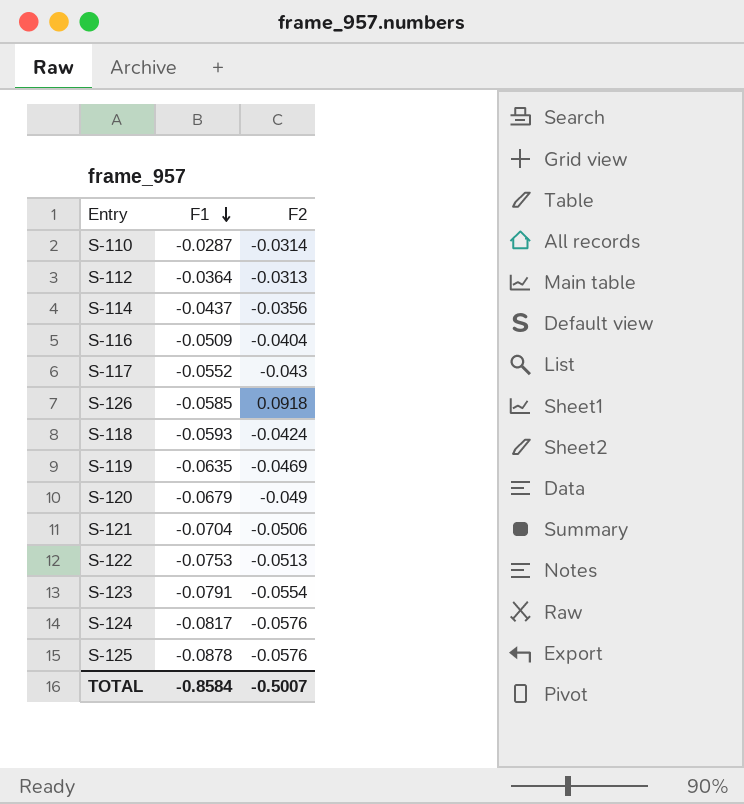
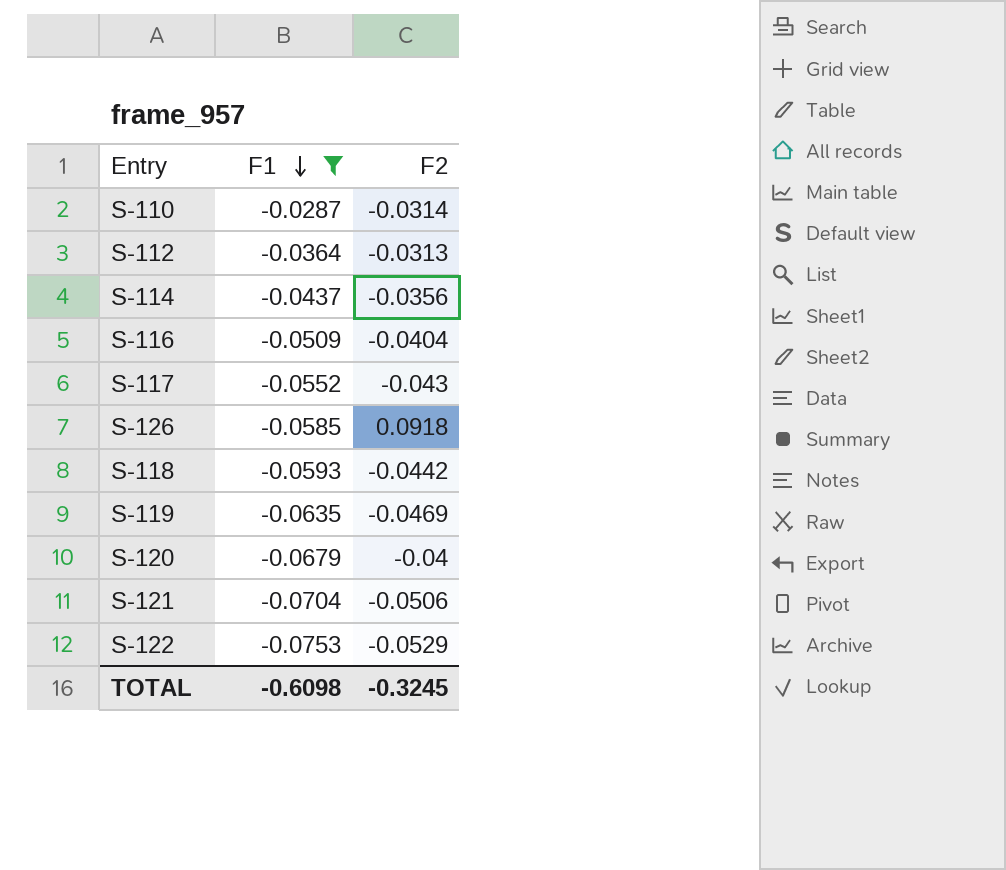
filter: none -> F1 >= -0.0753
S-118 | F2: -0.0424 -> -0.0442
S-120 | F2: -0.049 -> -0.04
S-122 | F2: -0.0513 -> -0.0529
TOTAL | F1: -0.8584 -> -0.6098
TOTAL | F2: -0.5007 -> -0.3245

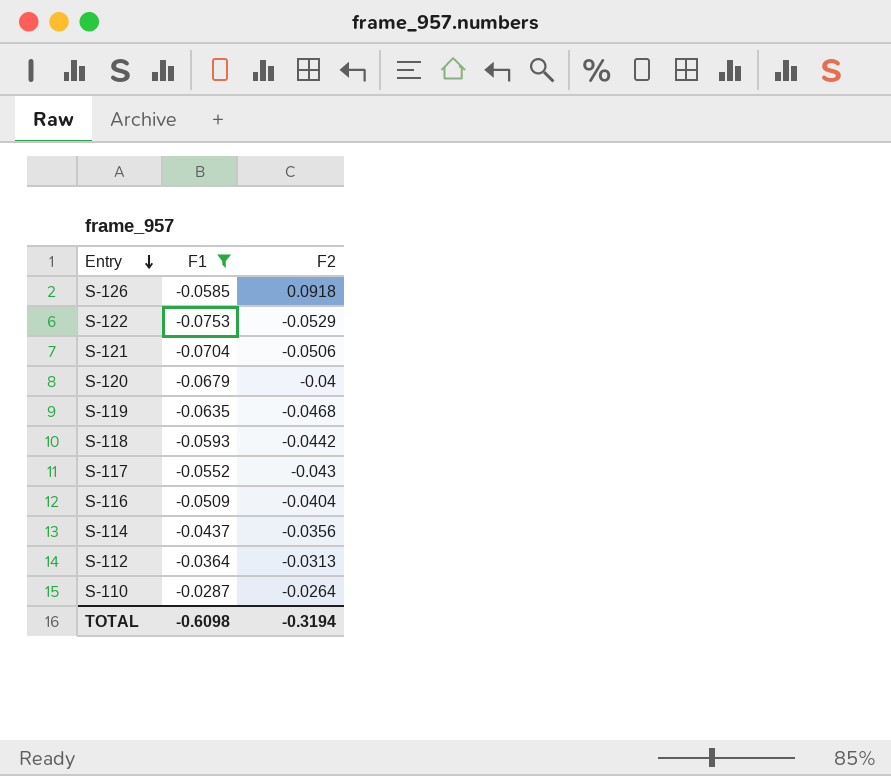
row order: F1 descending -> Entry descending
S-119 | F2: -0.0469 -> -0.0468
S-110 | F2: -0.0314 -> -0.0264
TOTAL | F2: -0.3245 -> -0.3194

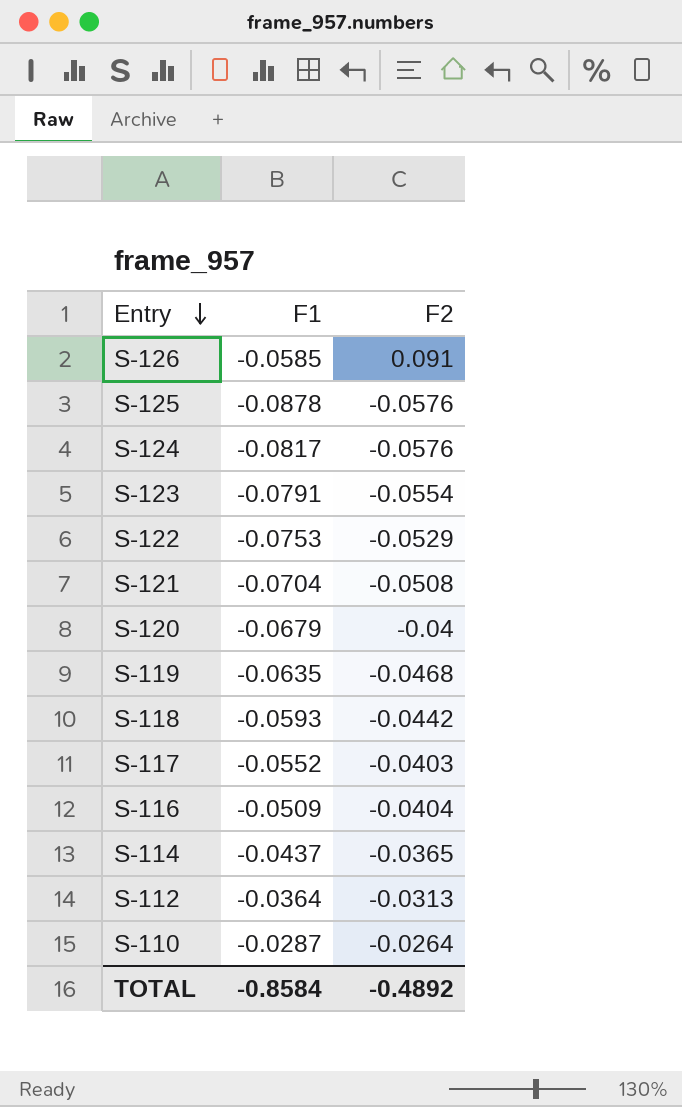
filter: F1 >= -0.0753 -> none
S-126 | F2: 0.0918 -> 0.091
S-121 | F2: -0.0506 -> -0.0508
S-117 | F2: -0.043 -> -0.0403
S-114 | F2: -0.0356 -> -0.0365
TOTAL | F1: -0.6098 -> -0.8584
TOTAL | F2: -0.3194 -> -0.4892

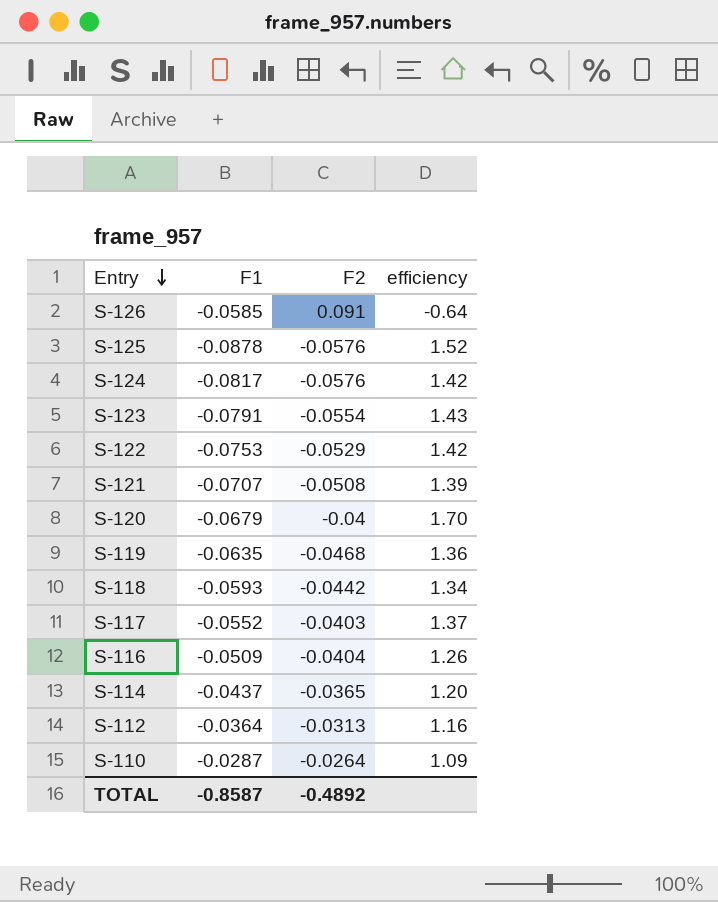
column efficiency | formula: none -> [F1] / [F2]
S-121 | F1: -0.0704 -> -0.0707
TOTAL | F1: -0.8584 -> -0.8587

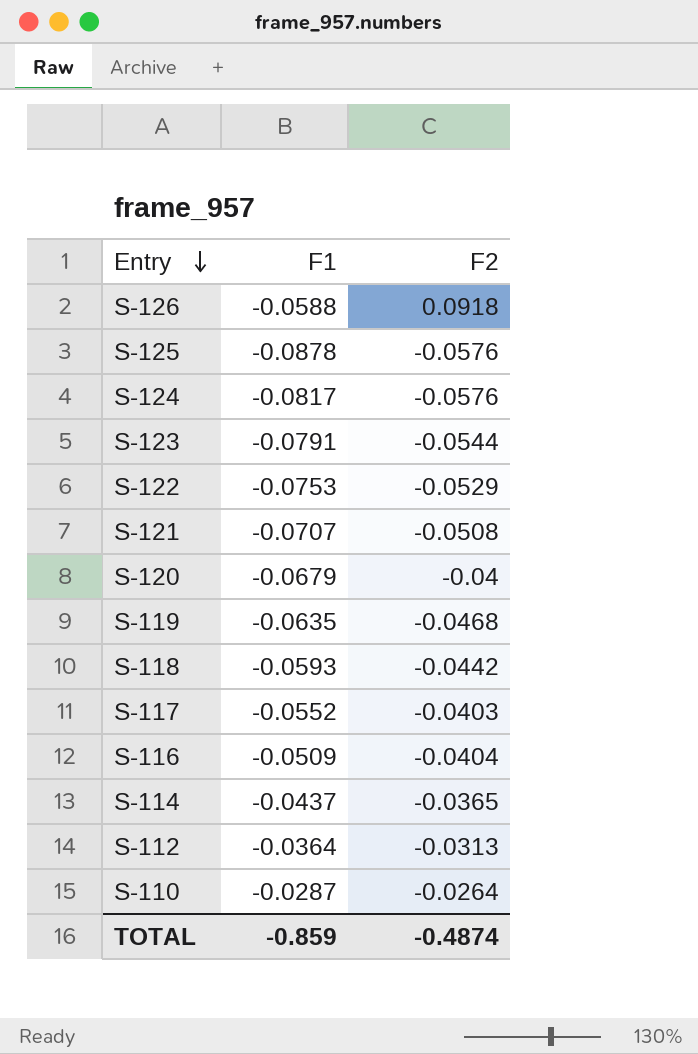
column efficiency | formula: [F1] / [F2] -> none
S-126 | F1: -0.0585 -> -0.0588
S-126 | F2: 0.091 -> 0.0918
S-123 | F2: -0.0554 -> -0.0544
TOTAL | F1: -0.8587 -> -0.859
TOTAL | F2: -0.4892 -> -0.4874

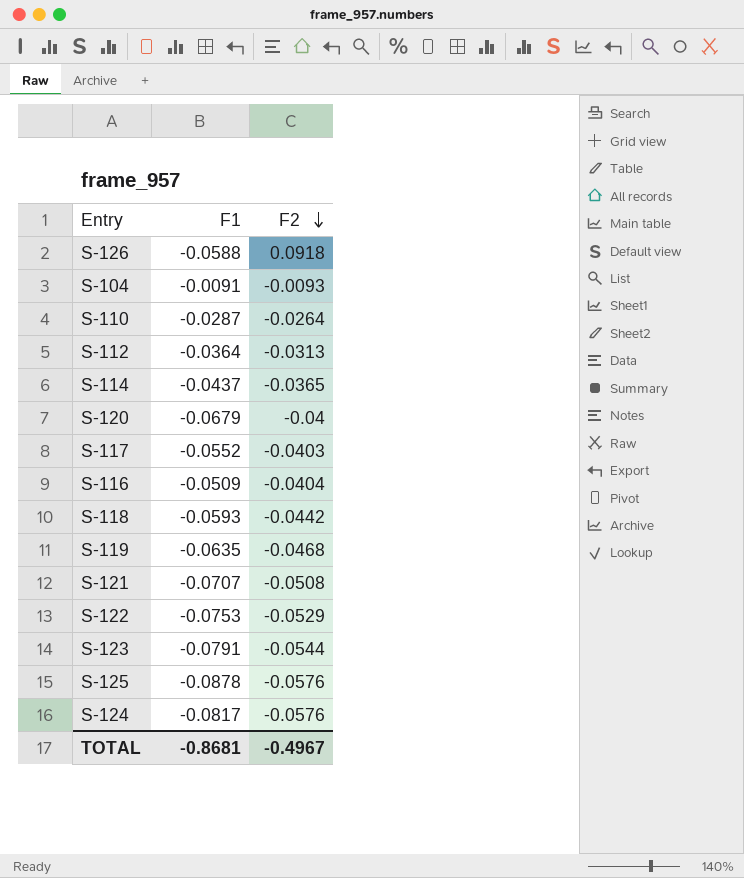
row order: Entry descending -> F2 descending
row S-104: none -> -0.0091 | -0.0093
TOTAL | F1: -0.859 -> -0.8681
TOTAL | F2: -0.4874 -> -0.4967

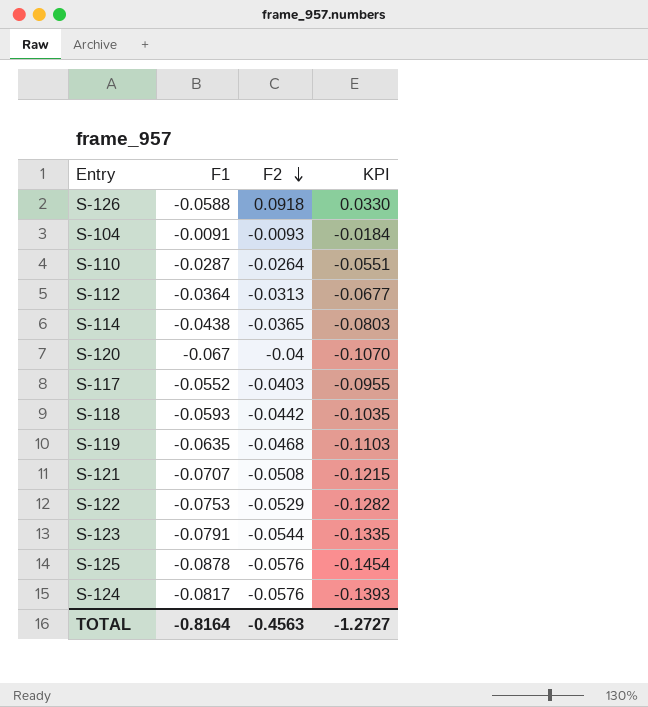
column KPI | formula: none -> [F1] + [F2]
row S-116: -0.0509 | -0.0404 -> none
S-114 | F1: -0.0437 -> -0.0438
S-120 | F1: -0.0679 -> -0.067
TOTAL | F1: -0.8681 -> -0.8164
TOTAL | F2: -0.4967 -> -0.4563

